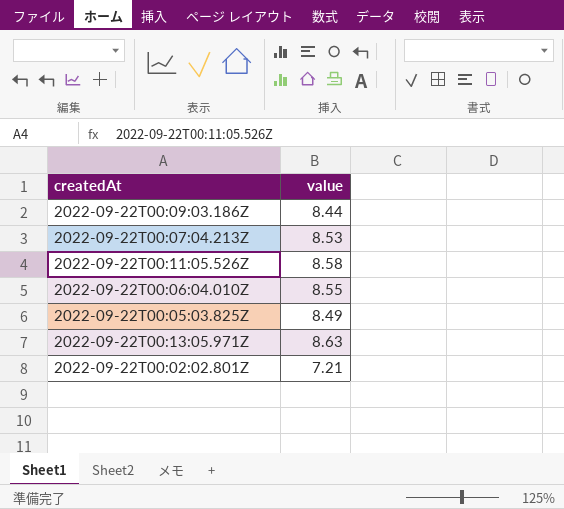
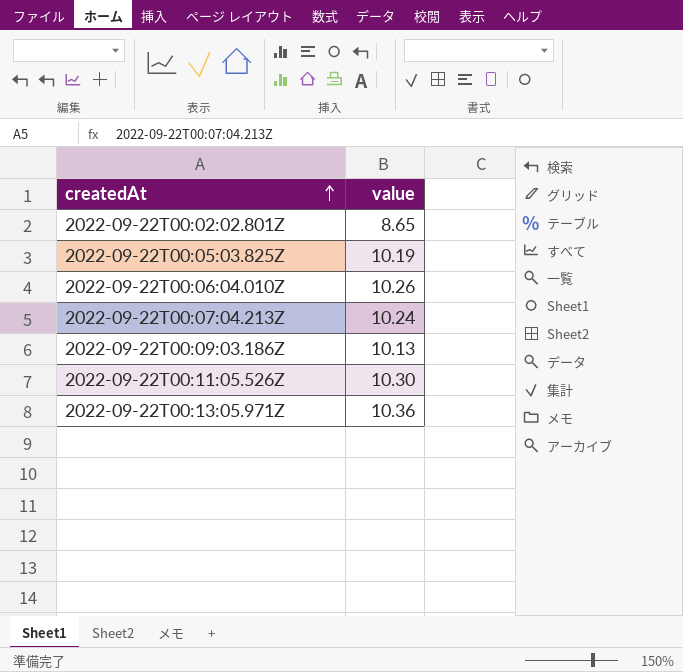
row order: none -> createdAt ascending
2022-09-22T00:02:02.801Z | value: 7.21 -> 8.65
2022-09-22T00:05:03.825Z | value: 8.49 -> 10.19
2022-09-22T00:06:04.010Z | value: 8.55 -> 10.26
2022-09-22T00:07:04.213Z | value: 8.53 -> 10.24
2022-09-22T00:09:03.186Z | value: 8.44 -> 10.13
2022-09-22T00:11:05.526Z | value: 8.58 -> 10.30
2022-09-22T00:13:05.971Z | value: 8.63 -> 10.36

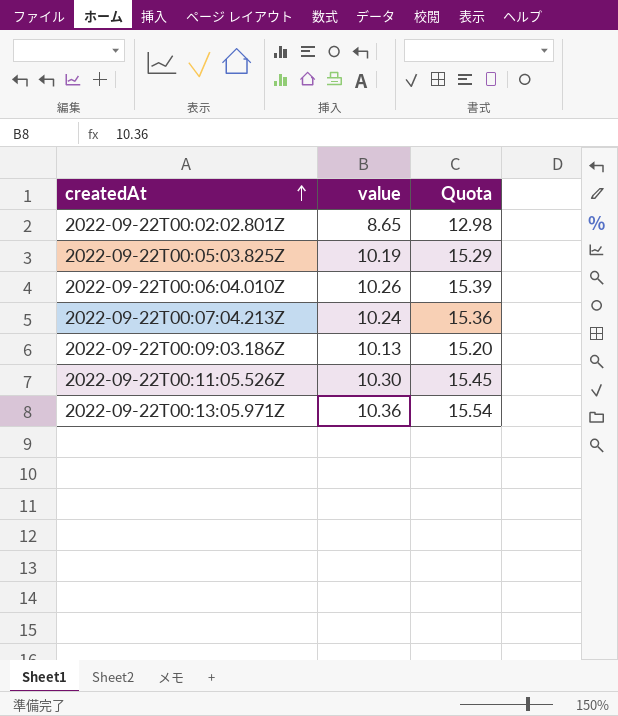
column Quota | formula: none -> [value] * 1.5

